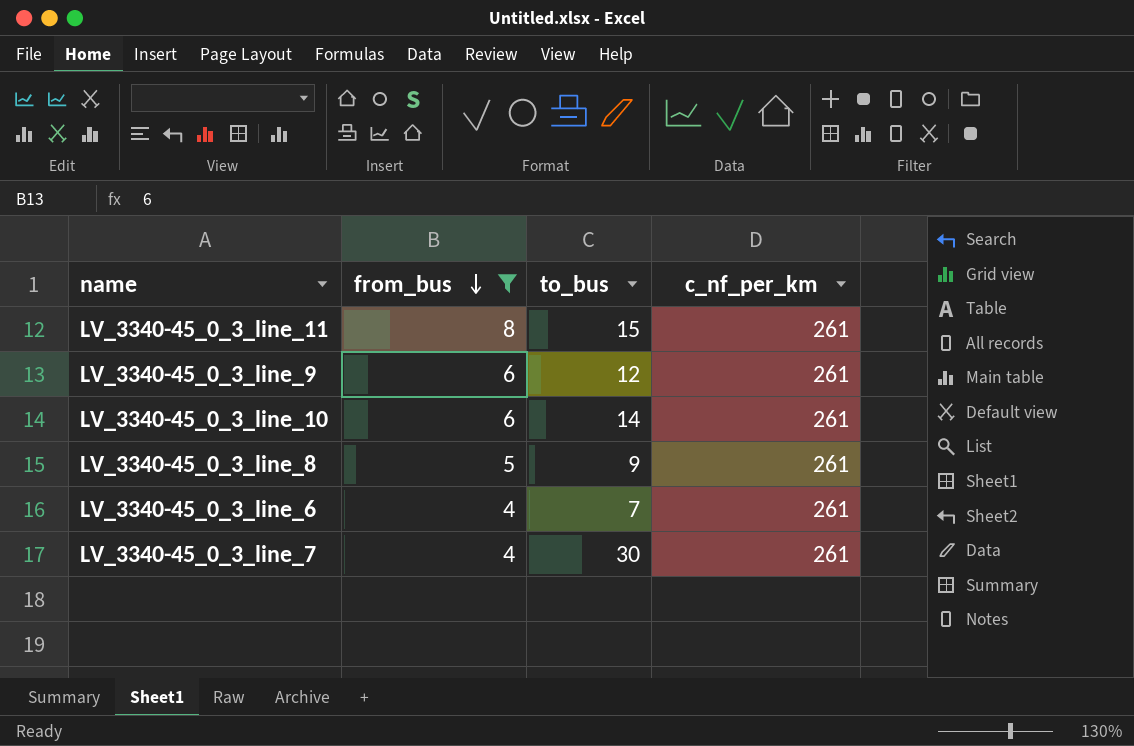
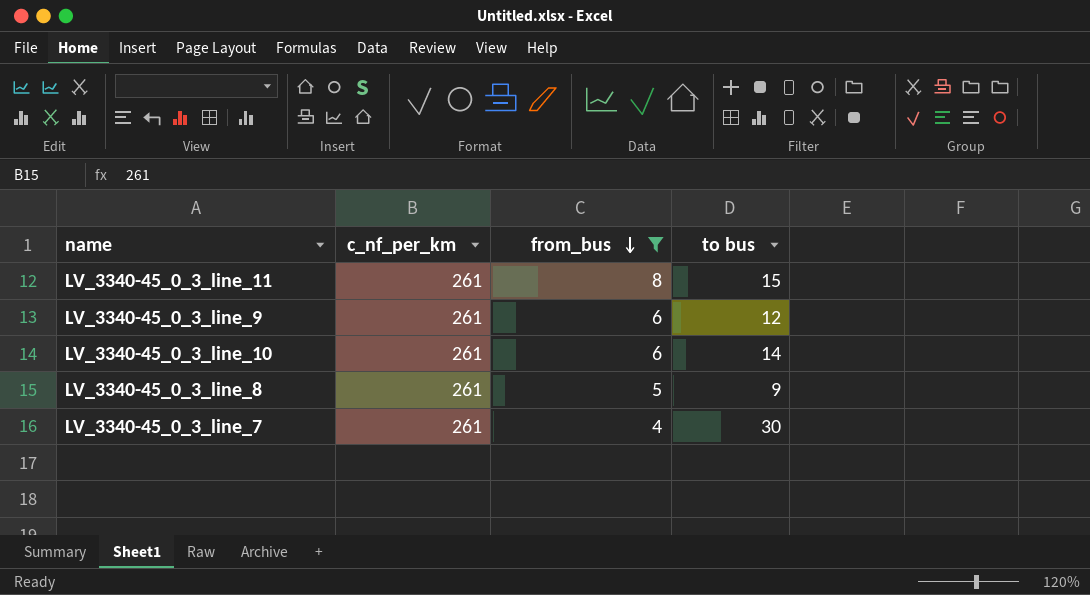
column c_nf_per_km | position: 4 -> 2
column name: to_bus -> to bus
row LV_3340-45_0_3_line_6: 4 | 7 | 261 -> none

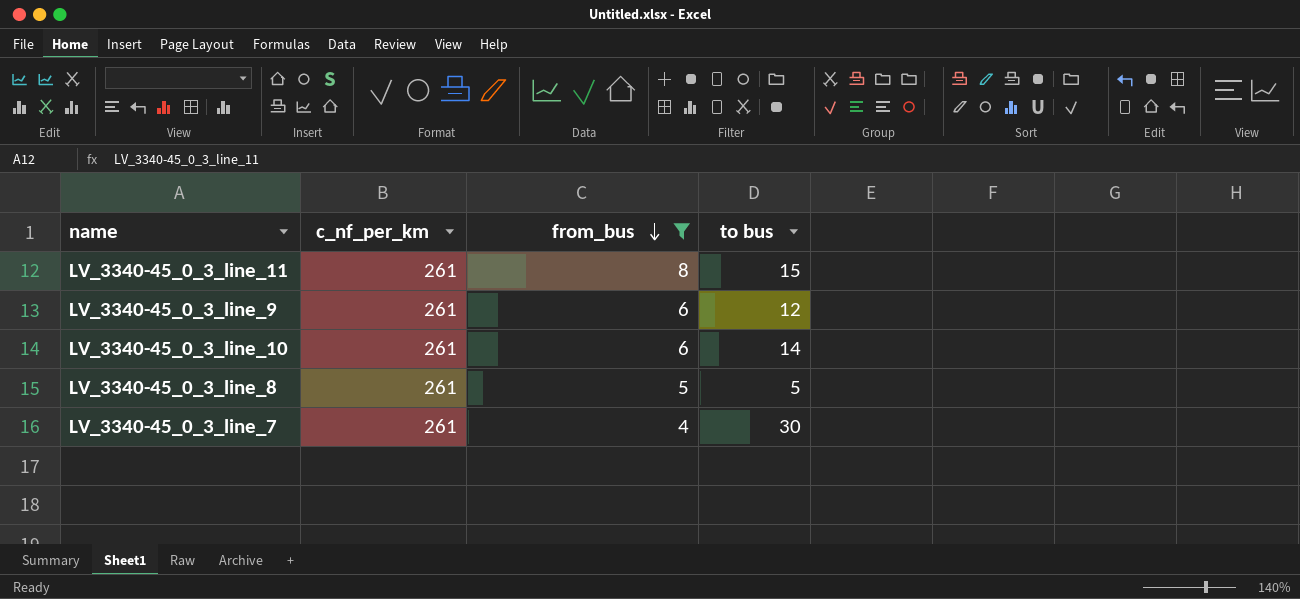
LV_3340-45_0_3_line_8 | to bus: 9 -> 5

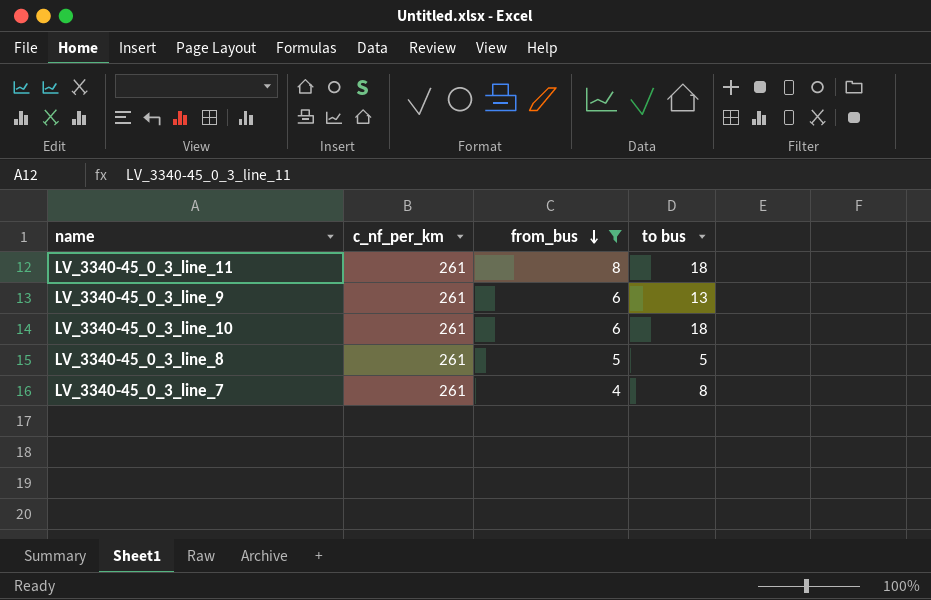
LV_3340-45_0_3_line_11 | to bus: 15 -> 18
LV_3340-45_0_3_line_9 | to bus: 12 -> 13
LV_3340-45_0_3_line_10 | to bus: 14 -> 18
LV_3340-45_0_3_line_7 | to bus: 30 -> 8

